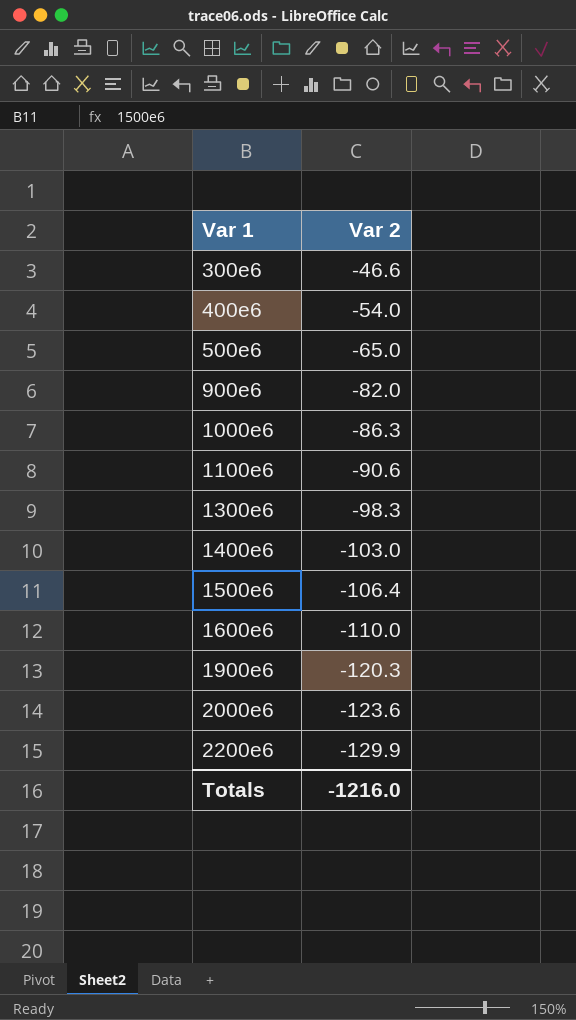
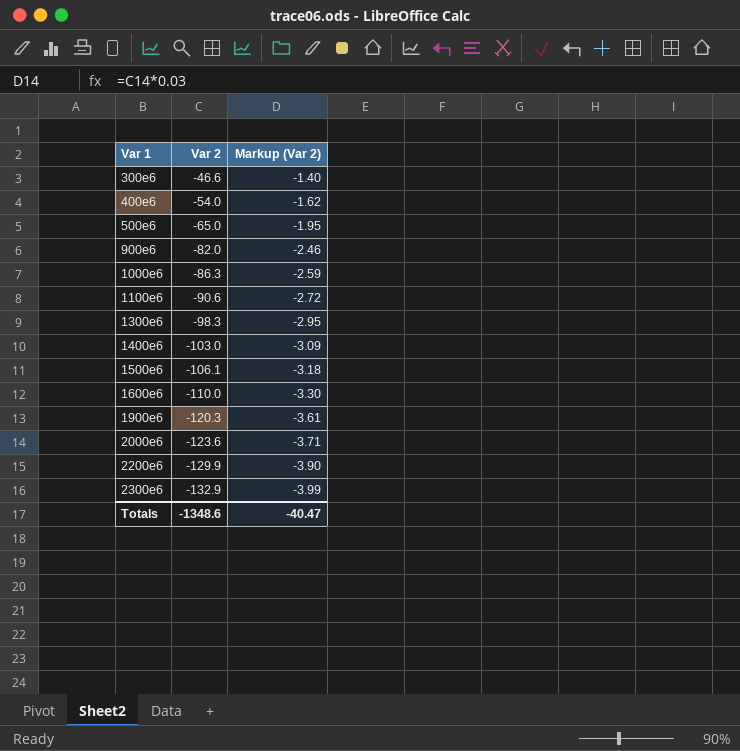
column Markup (Var 2) | formula: none -> [Var 2] * 0.03
1500e6 | Var 2: -106.4 -> -106.1
row 2300e6: none -> -132.9 | -3.99
Totals | Var 2: -1216.0 -> -1348.6

